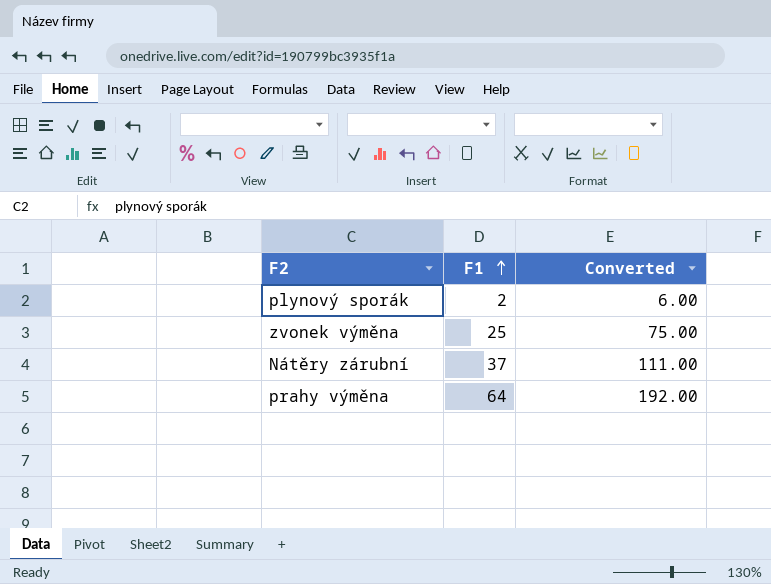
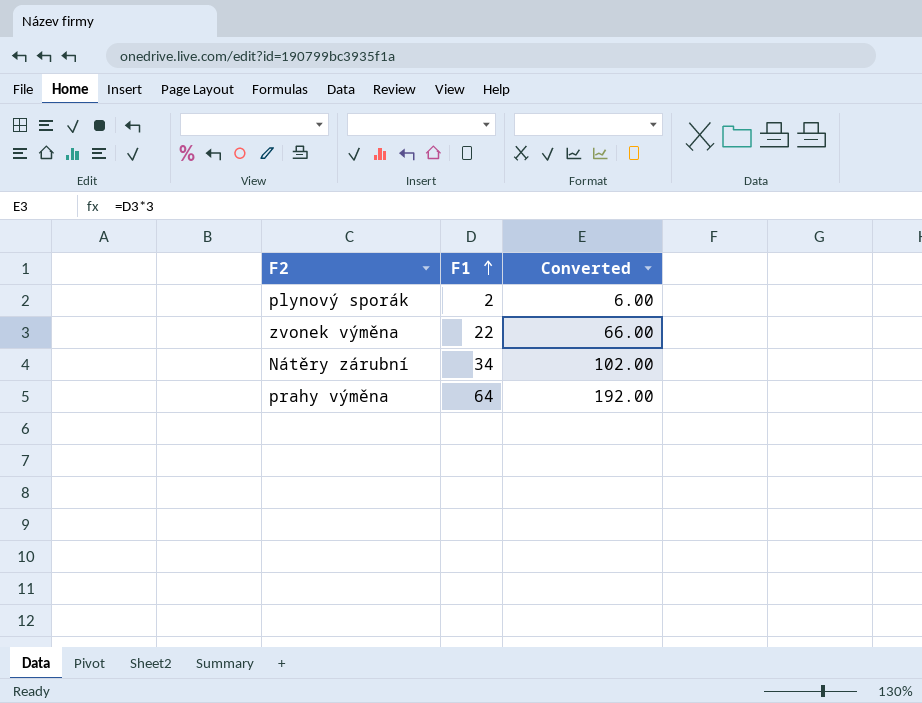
zvonek výměna | F1: 25 -> 22
zvonek výměna | Converted: 75.00 -> 66.00
Nátěry zárubní | F1: 37 -> 34
Nátěry zárubní | Converted: 111.00 -> 102.00

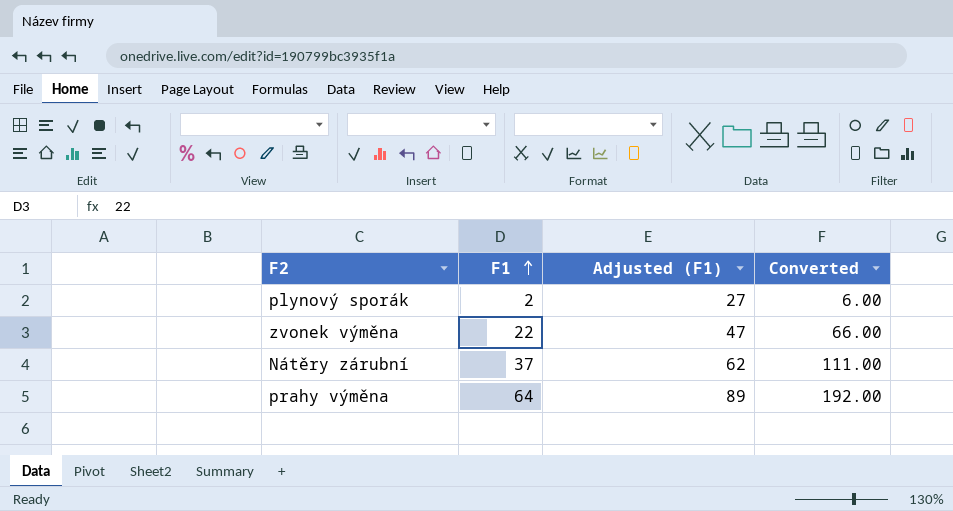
column Adjusted (F1) | formula: none -> [F1] + 25
Nátěry zárubní | F1: 34 -> 37
Nátěry zárubní | Converted: 102.00 -> 111.00

